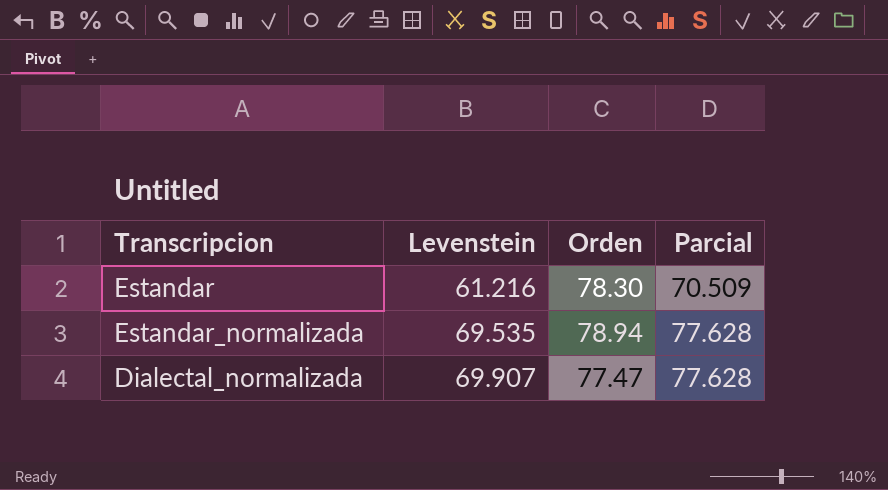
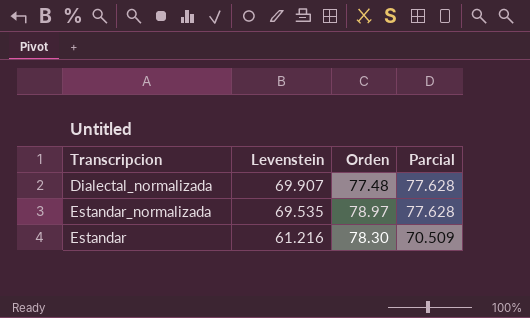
row order: Levenstein ascending -> Levenstein descending
Dialectal_normalizada | Orden: 77.47 -> 77.48
Estandar_normalizada | Orden: 78.94 -> 78.97

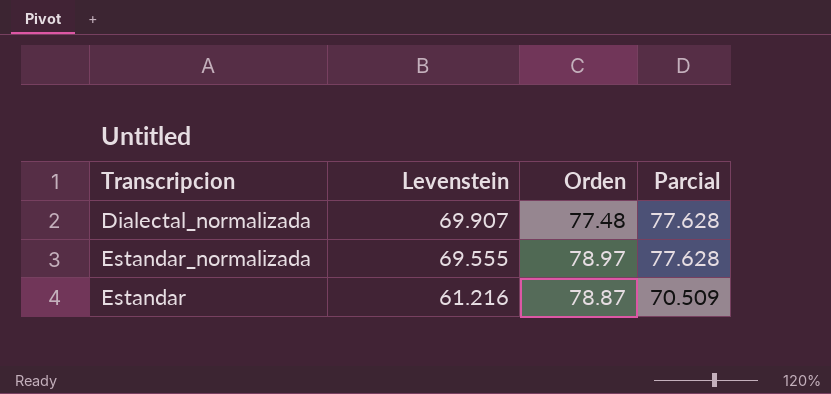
Estandar_normalizada | Levenstein: 69.535 -> 69.555
Estandar | Orden: 78.30 -> 78.87

